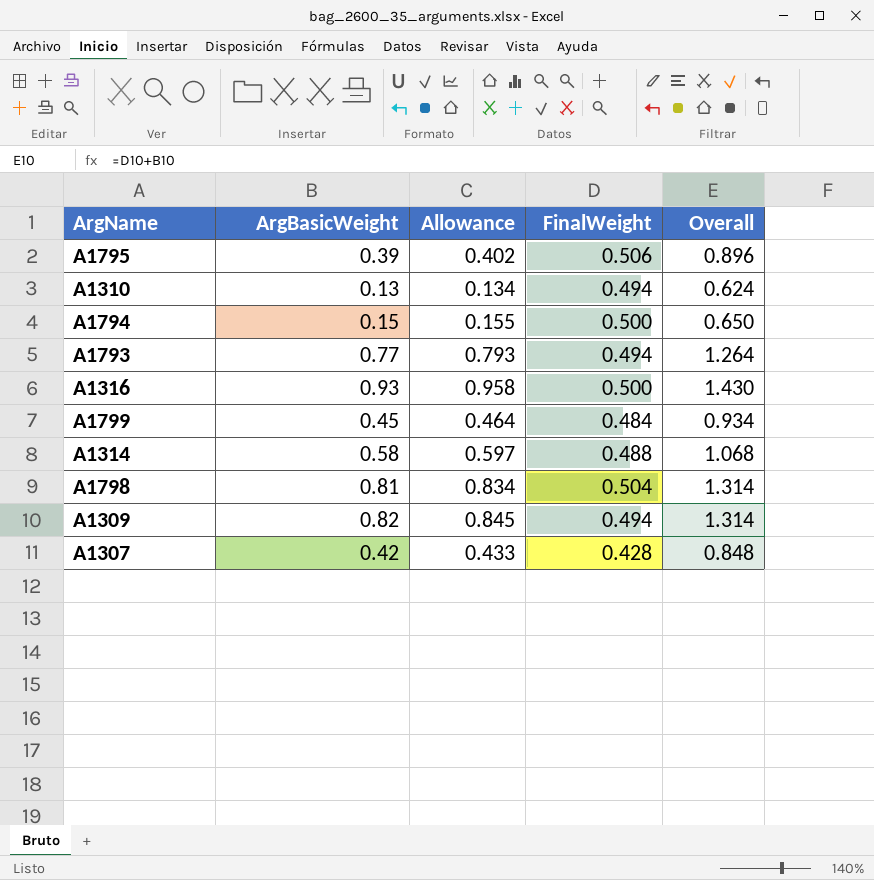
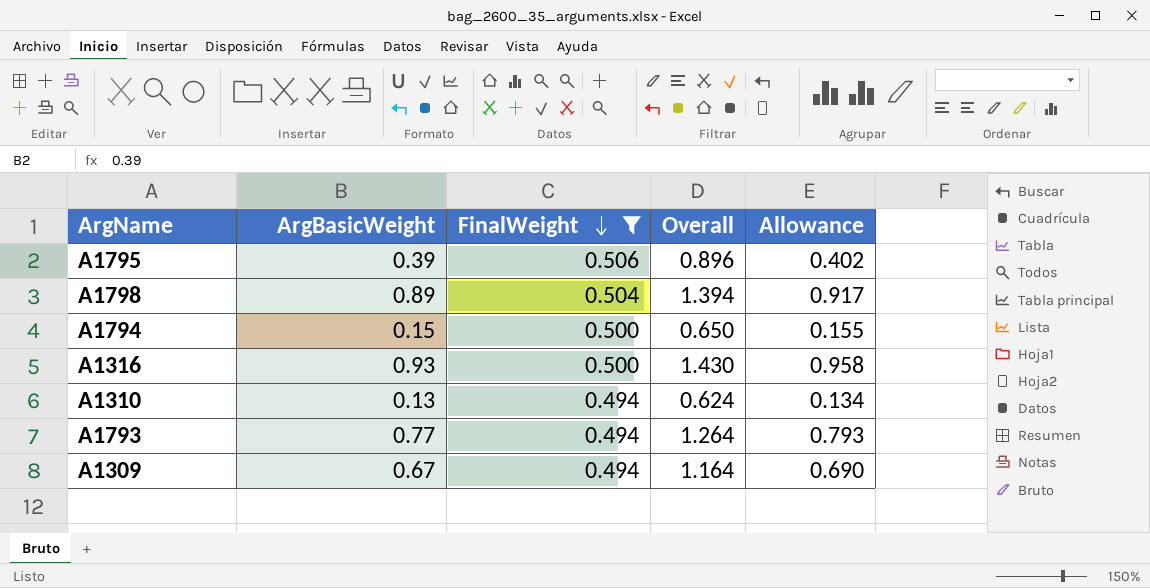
filter: none -> FinalWeight >= 0.494
row order: none -> FinalWeight descending
column Allowance | position: 3 -> 5
A1798 | ArgBasicWeight: 0.81 -> 0.89
A1798 | Overall: 1.314 -> 1.394
A1798 | Allowance: 0.834 -> 0.917
A1309 | ArgBasicWeight: 0.82 -> 0.67
A1309 | Overall: 1.314 -> 1.164
A1309 | Allowance: 0.845 -> 0.690

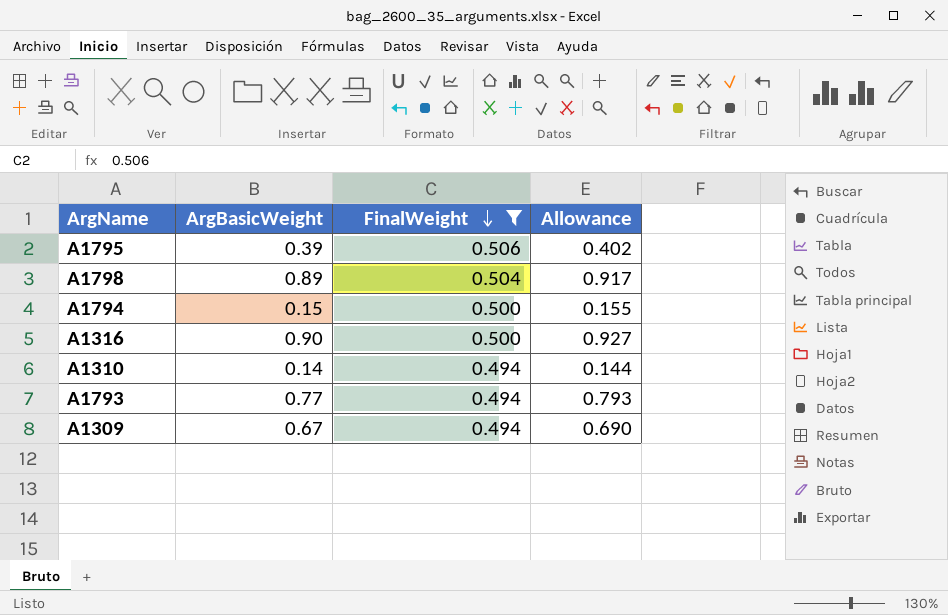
column Overall | formula: [ArgBasicWeight] + [FinalWeight] -> none
A1316 | ArgBasicWeight: 0.93 -> 0.90
A1316 | Allowance: 0.958 -> 0.927
A1310 | ArgBasicWeight: 0.13 -> 0.14
A1310 | Allowance: 0.134 -> 0.144

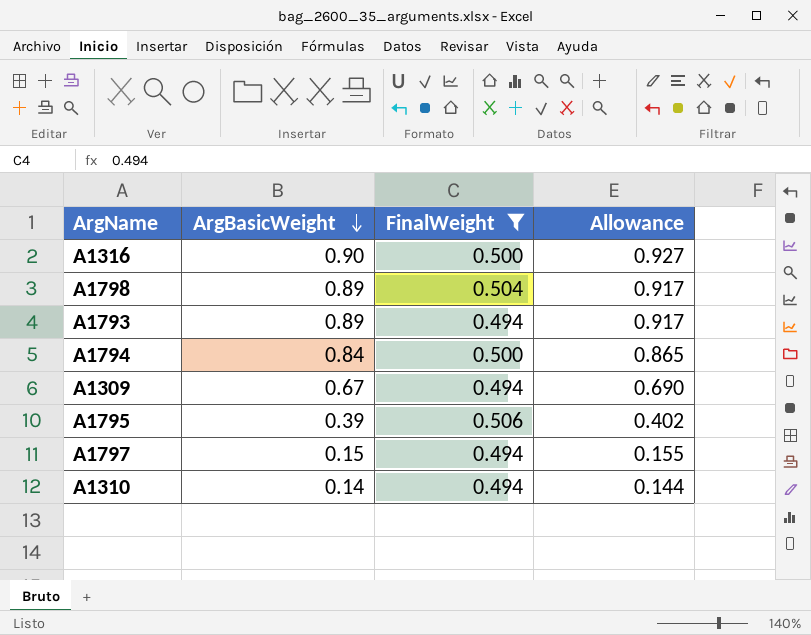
row order: FinalWeight descending -> ArgBasicWeight descending
A1793 | ArgBasicWeight: 0.77 -> 0.89
A1793 | Allowance: 0.793 -> 0.917
A1794 | ArgBasicWeight: 0.15 -> 0.84
A1794 | Allowance: 0.155 -> 0.865
row A1797: none -> 0.15 | 0.494 | 0.155

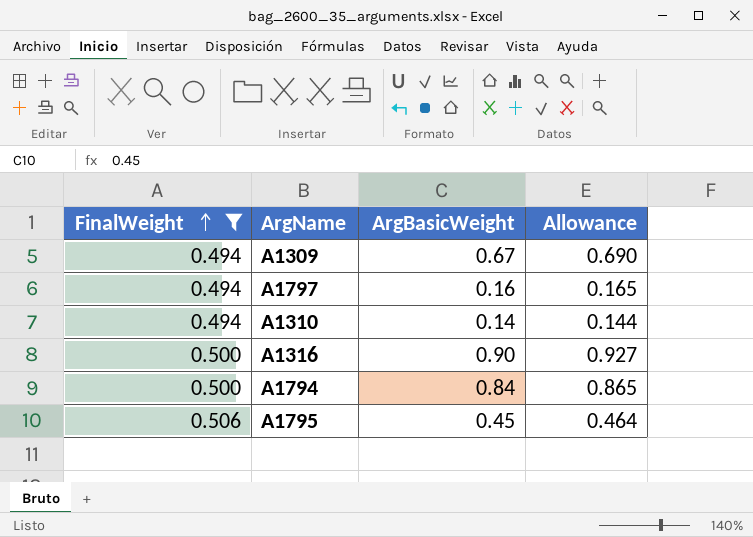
row order: ArgBasicWeight descending -> FinalWeight ascending
column FinalWeight | position: 3 -> 1
row A1798: 0.89 | 0.504 | 0.917 -> none
row A1793: 0.89 | 0.494 | 0.917 -> none
A1797 | ArgBasicWeight: 0.15 -> 0.16
A1797 | Allowance: 0.155 -> 0.165
A1795 | ArgBasicWeight: 0.39 -> 0.45
A1795 | Allowance: 0.402 -> 0.464

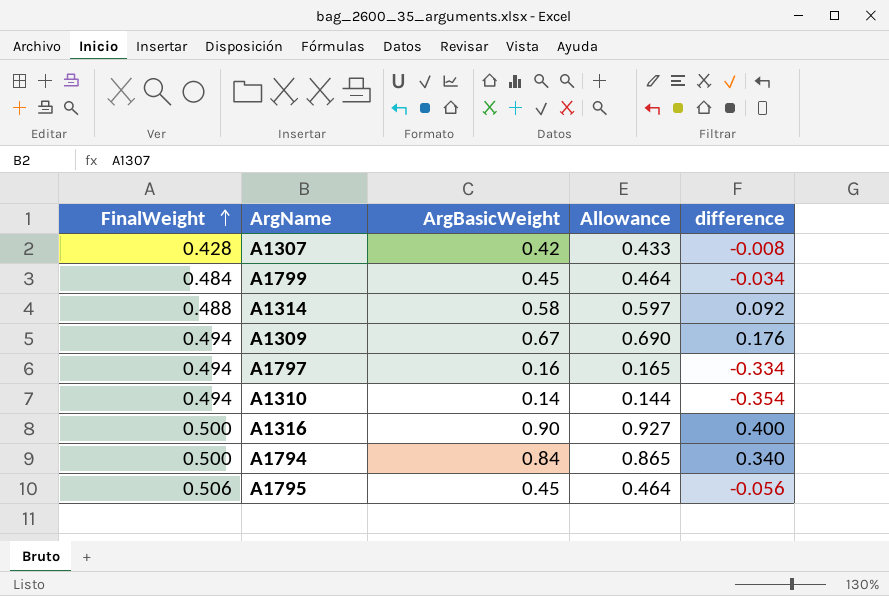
filter: FinalWeight >= 0.494 -> none
column difference | formula: none -> [ArgBasicWeight] - [FinalWeight]

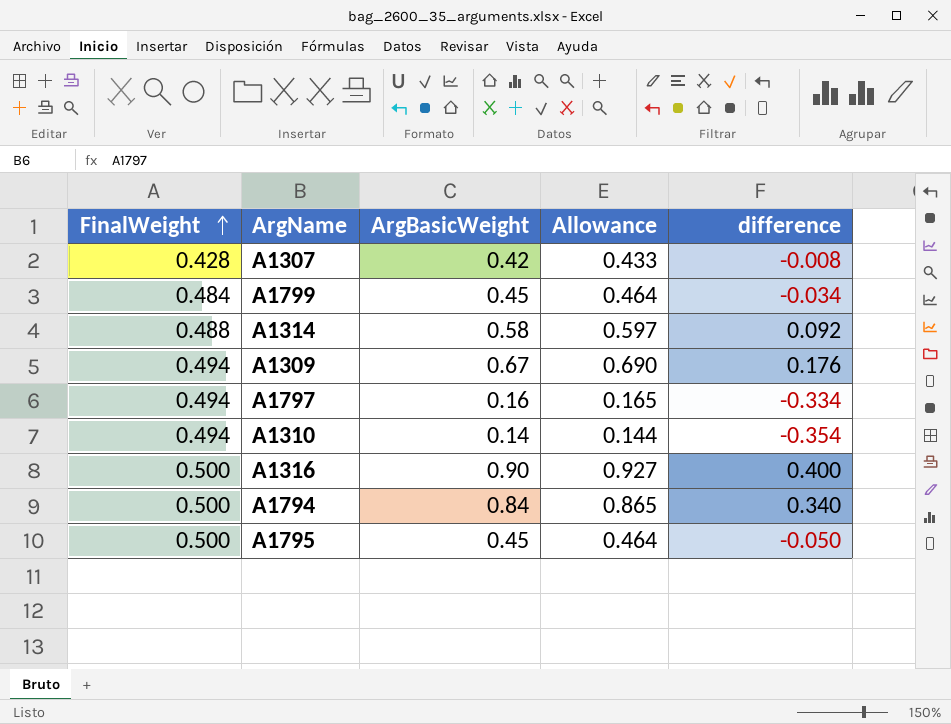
A1795 | FinalWeight: 0.506 -> 0.500
A1795 | difference: -0.056 -> -0.050

